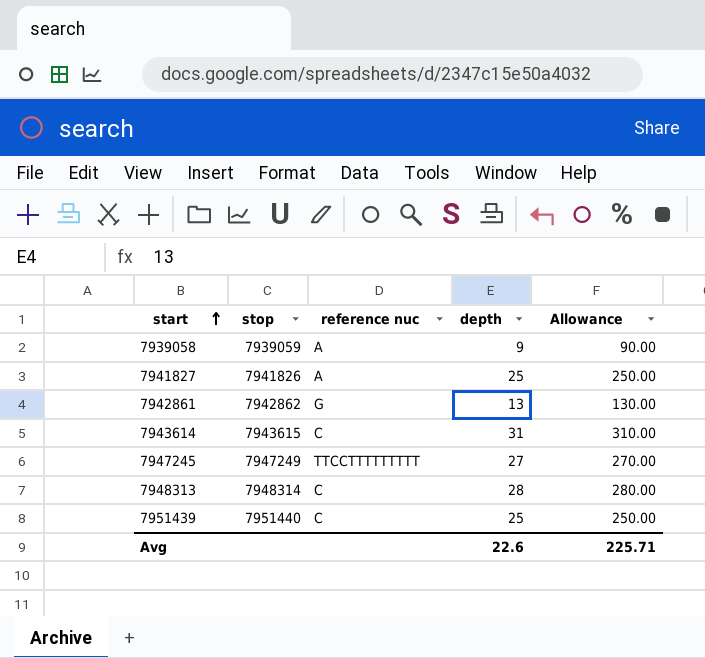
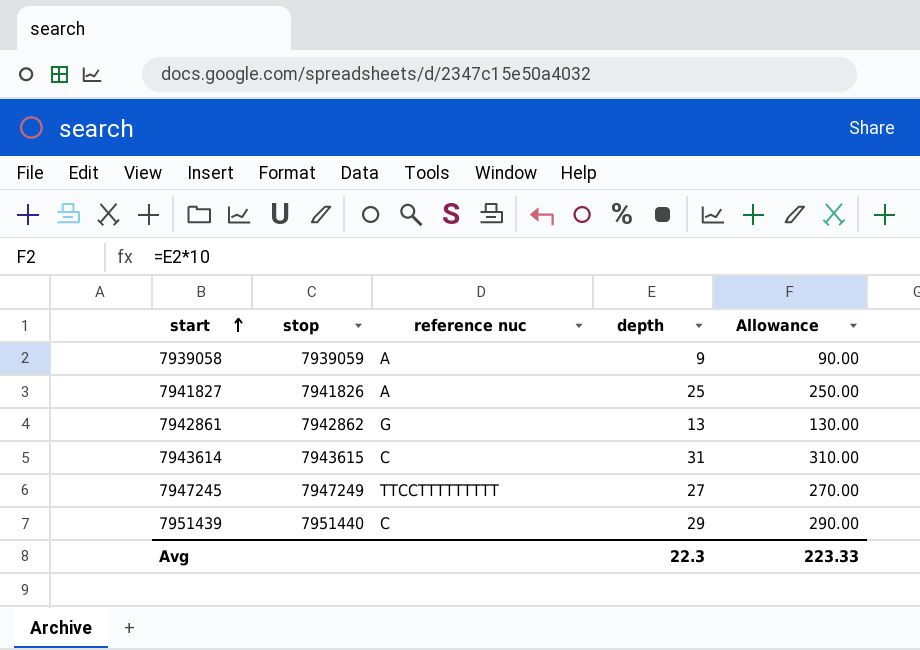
row 7948313: 7948314 | C | 28 | 280.00 -> none
7951439 | depth: 25 -> 29
7951439 | Allowance: 250.00 -> 290.00
Avg | depth: 22.6 -> 22.3
Avg | Allowance: 225.71 -> 223.33

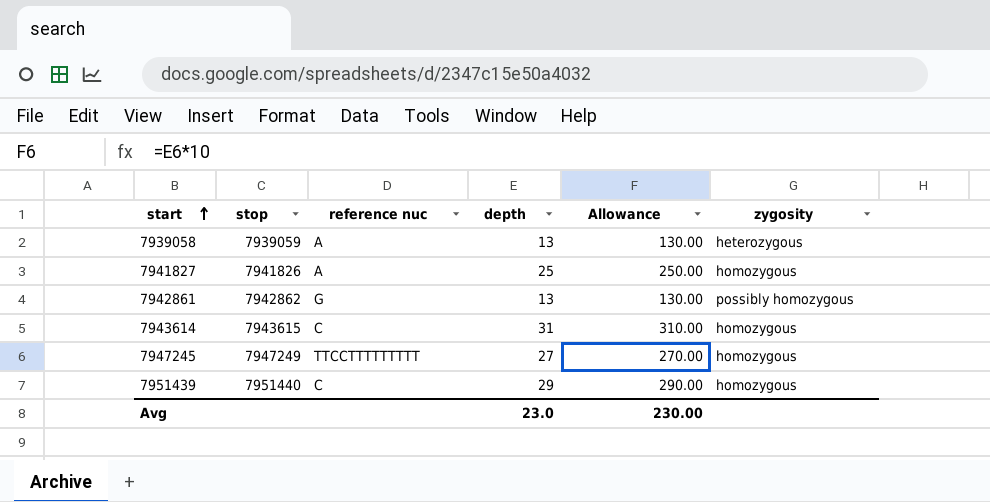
column zygosity | position: none -> 6
7939058 | depth: 9 -> 13
7939058 | Allowance: 90.00 -> 130.00
Avg | depth: 22.3 -> 23.0
Avg | Allowance: 223.33 -> 230.00

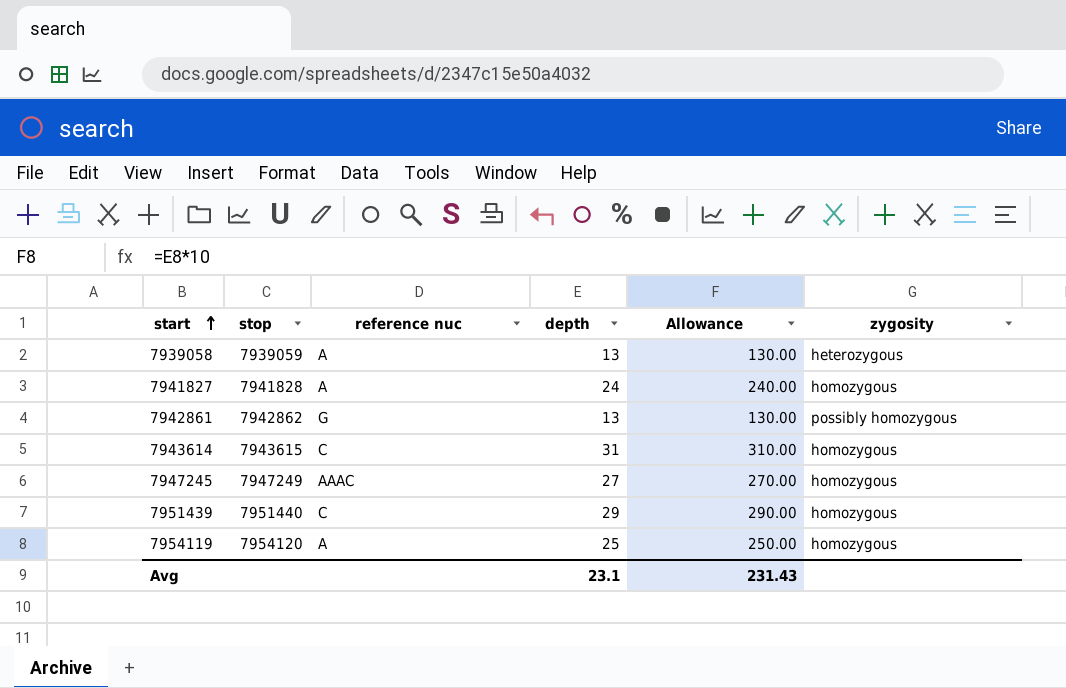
7941827 | stop: 7941826 -> 7941828
7941827 | depth: 25 -> 24
7941827 | Allowance: 250.00 -> 240.00
7947245 | reference nuc: TTCCTTTTTTTTT -> AAAC
row 7954119: none -> 7954120 | A | 25 | 250.00 | homozygous
Avg | depth: 23.0 -> 23.1
Avg | Allowance: 230.00 -> 231.43

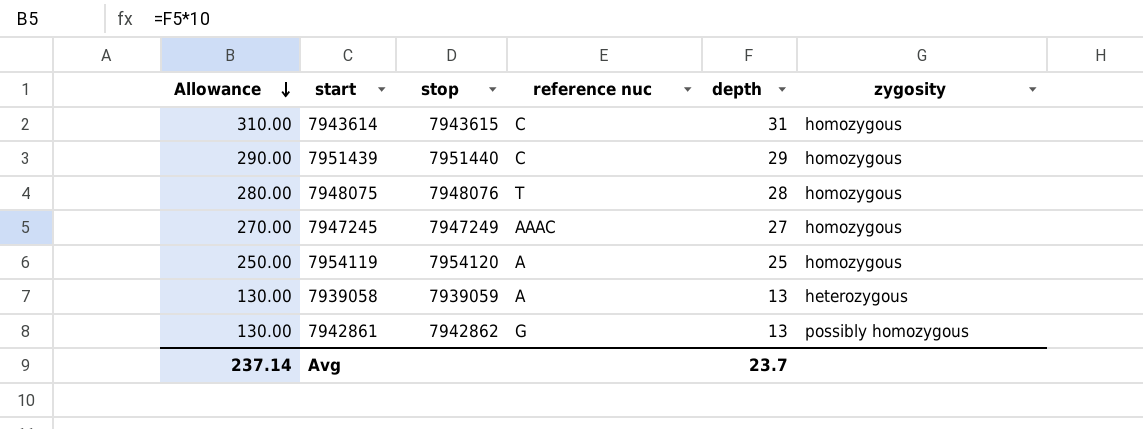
row order: start ascending -> Allowance descending
column Allowance | position: 5 -> 1
row 7941827: 7941828 | A | 24 | 240.00 | homozygous -> none
row 7948075: none -> 280.00 | 7948076 | T | 28 | homozygous
Avg | Allowance: 231.43 -> 237.14
Avg | depth: 23.1 -> 23.7

